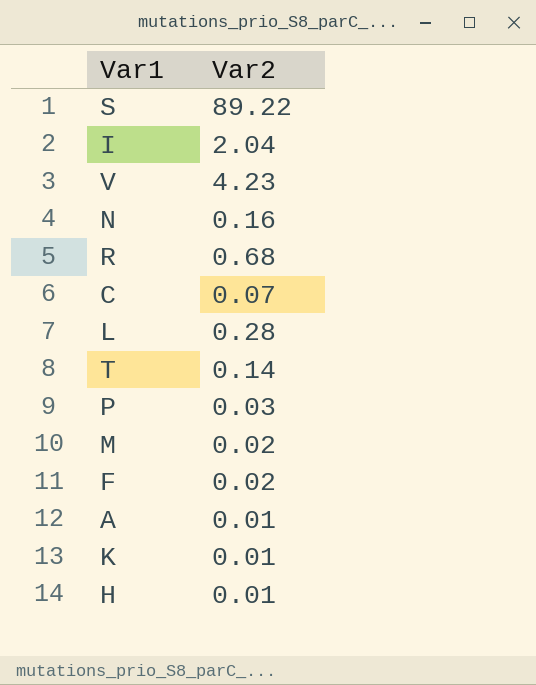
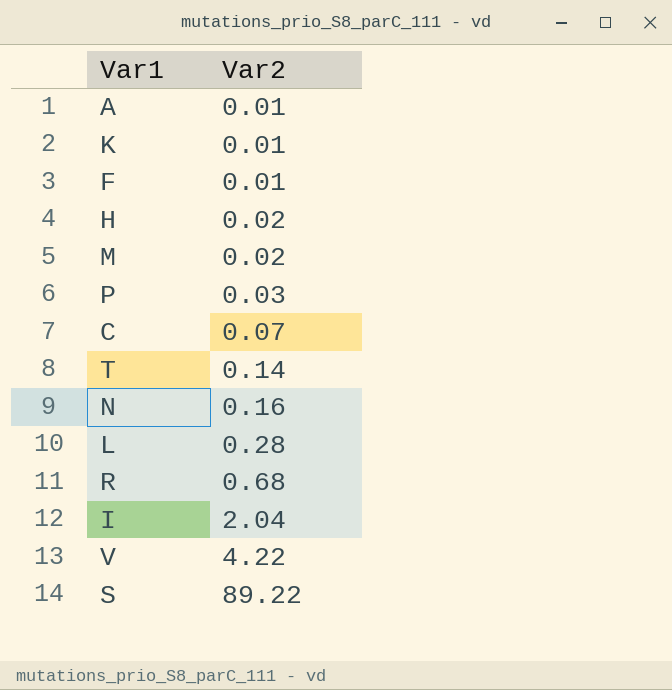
row order: none -> Var2 ascending
F | Var2: 0.02 -> 0.01
H | Var2: 0.01 -> 0.02
V | Var2: 4.23 -> 4.22

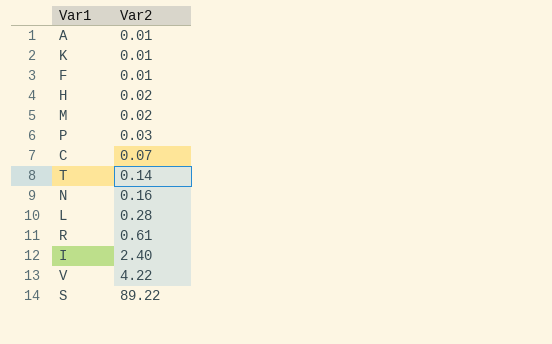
R | Var2: 0.68 -> 0.61
I | Var2: 2.04 -> 2.40

